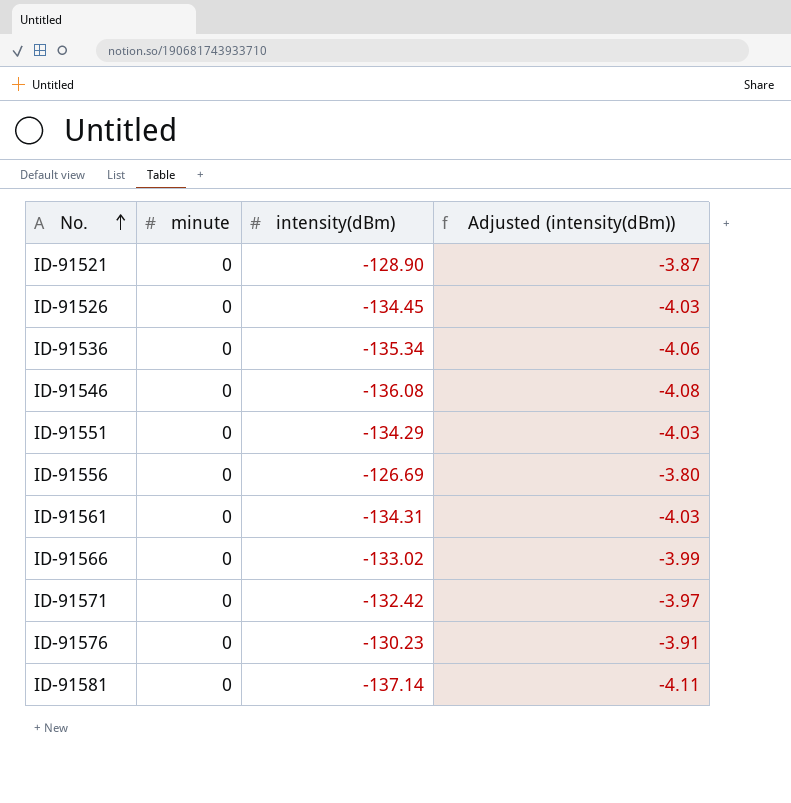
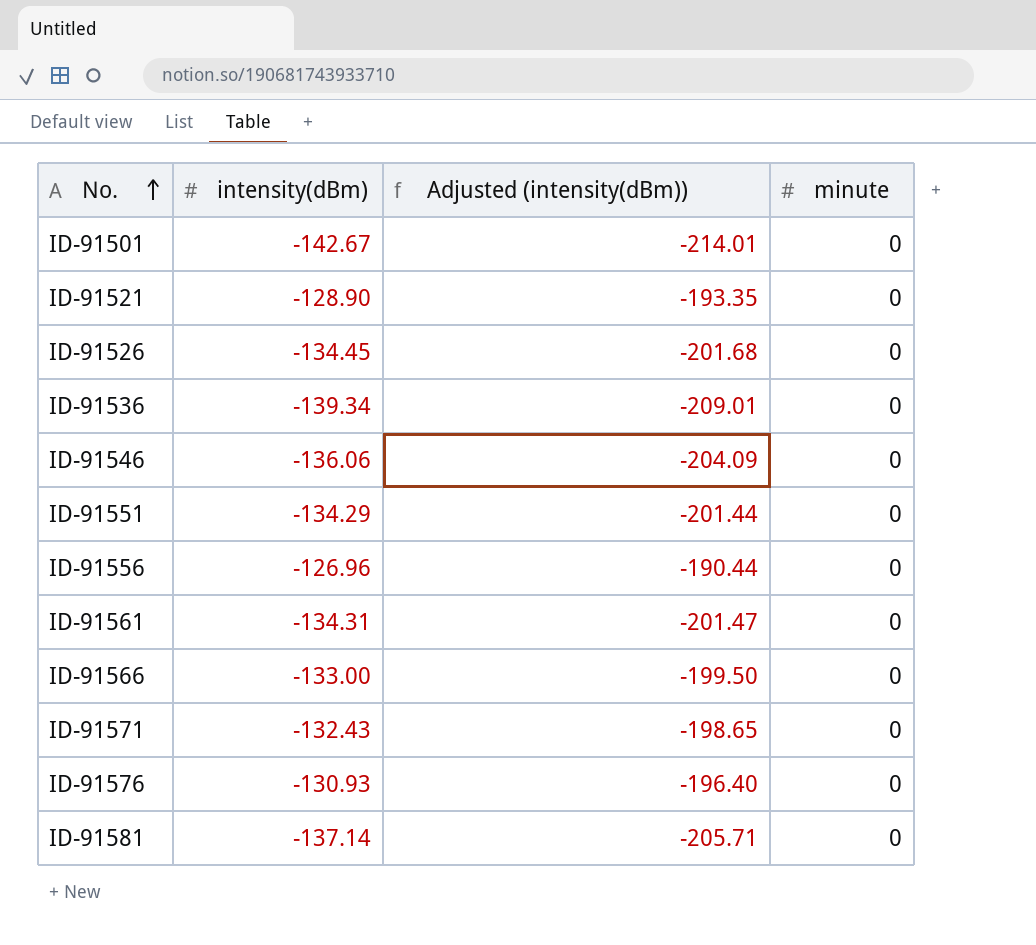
column Adjusted (intensity(dBm)) | formula: [intensity(dBm)] * 0.03 -> [intensity(dBm)] * 1.5
column minute | position: 2 -> 4
row ID-91501: none -> -142.67 | -214.01 | 0
ID-91536 | intensity(dBm): -135.34 -> -139.34
ID-91546 | intensity(dBm): -136.08 -> -136.06
ID-91556 | intensity(dBm): -126.69 -> -126.96
ID-91566 | intensity(dBm): -133.02 -> -133.00
ID-91571 | intensity(dBm): -132.42 -> -132.43
ID-91576 | intensity(dBm): -130.23 -> -130.93

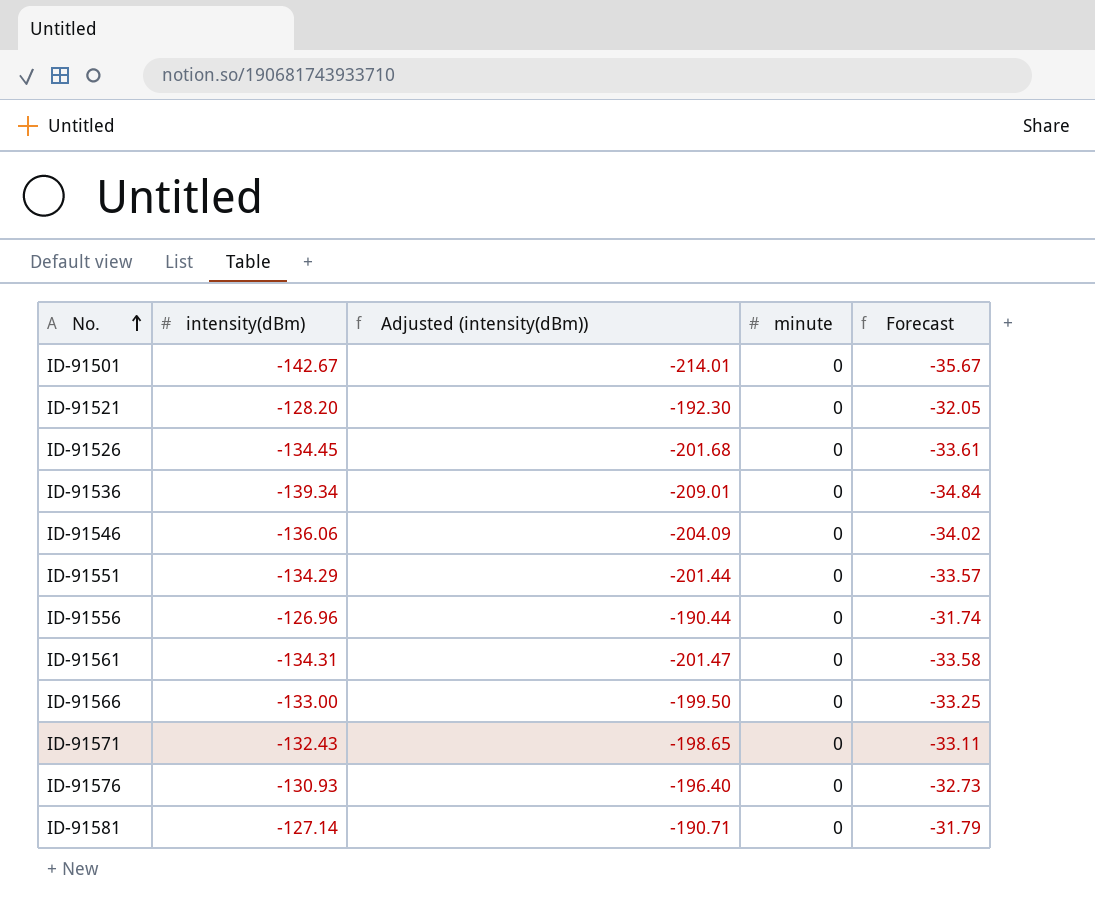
column Forecast | formula: none -> [intensity(dBm)] * 0.25
ID-91521 | intensity(dBm): -128.90 -> -128.20
ID-91521 | Adjusted (intensity(dBm)): -193.35 -> -192.30
ID-91581 | intensity(dBm): -137.14 -> -127.14
ID-91581 | Adjusted (intensity(dBm)): -205.71 -> -190.71

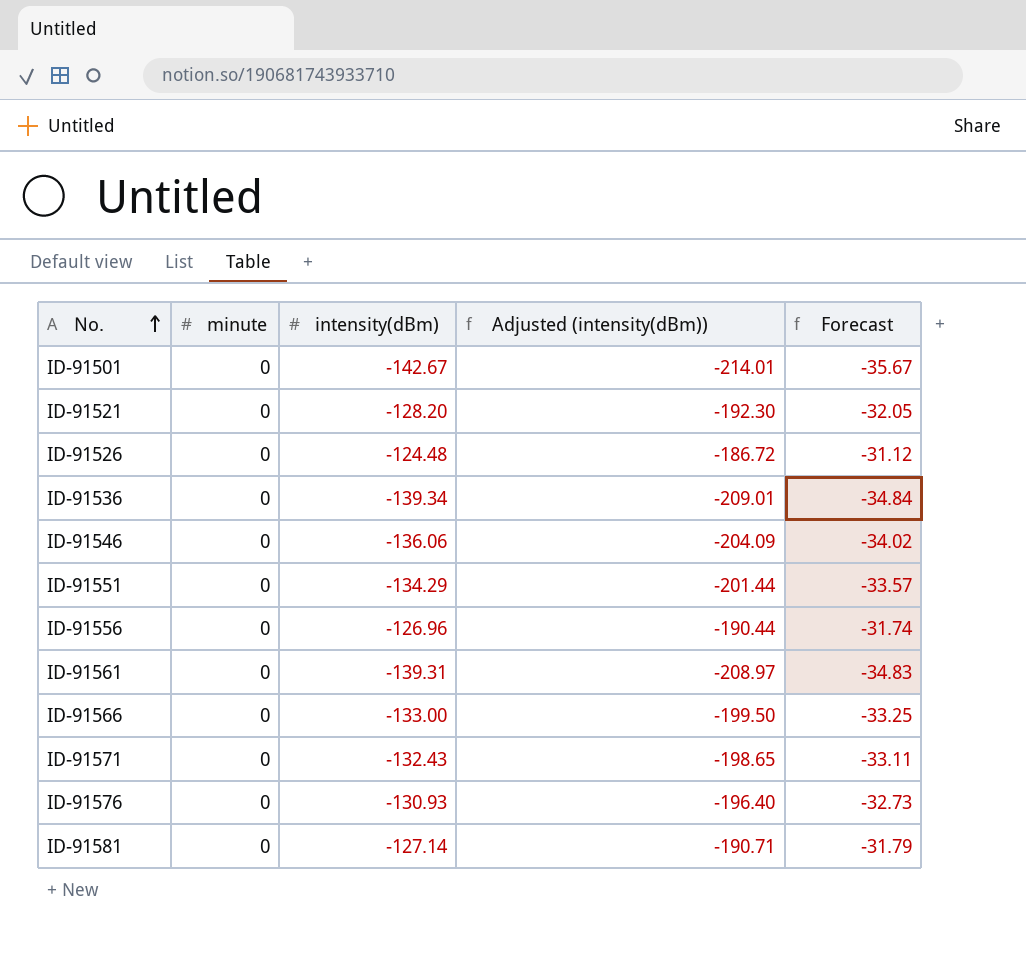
column minute | position: 4 -> 2
ID-91526 | intensity(dBm): -134.45 -> -124.48
ID-91526 | Adjusted (intensity(dBm)): -201.68 -> -186.72
ID-91526 | Forecast: -33.61 -> -31.12
ID-91561 | intensity(dBm): -134.31 -> -139.31
ID-91561 | Adjusted (intensity(dBm)): -201.47 -> -208.97
ID-91561 | Forecast: -33.58 -> -34.83

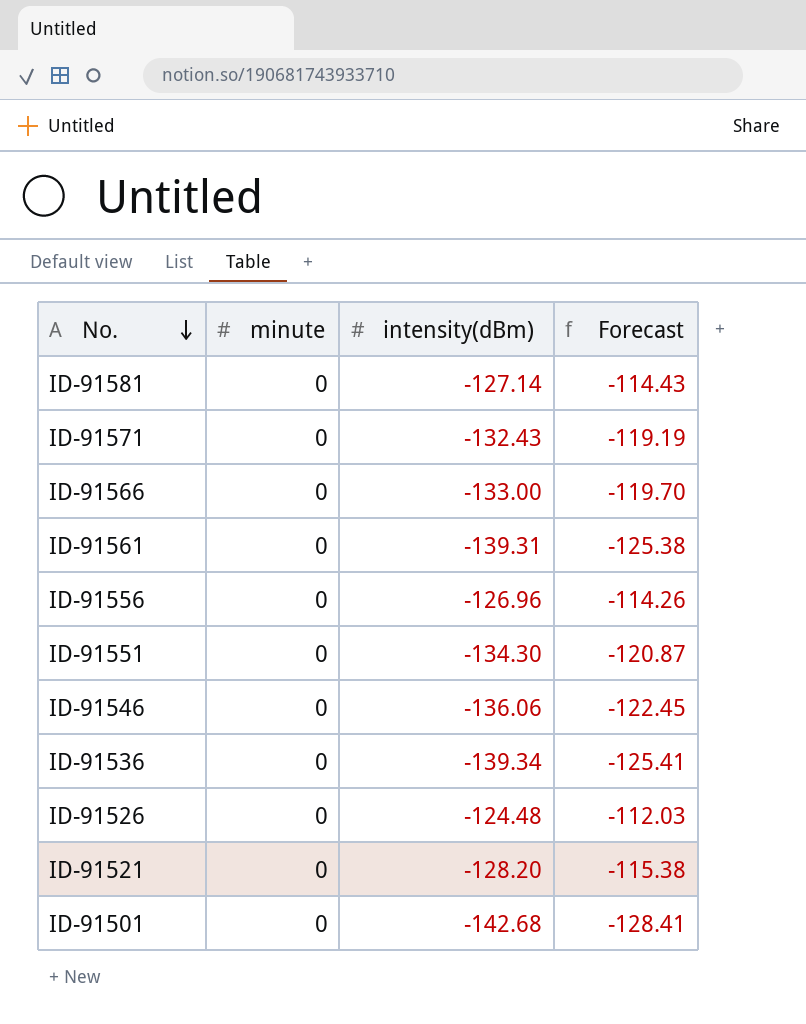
row order: No. ascending -> No. descending
column Adjusted (intensity(dBm)) | formula: [intensity(dBm)] * 1.5 -> none
column Forecast | formula: [intensity(dBm)] * 0.25 -> [intensity(dBm)] * 0.9
row ID-91576: 0 | -130.93 | -196.40 | -32.73 -> none
ID-91551 | intensity(dBm): -134.29 -> -134.30
ID-91501 | intensity(dBm): -142.67 -> -142.68

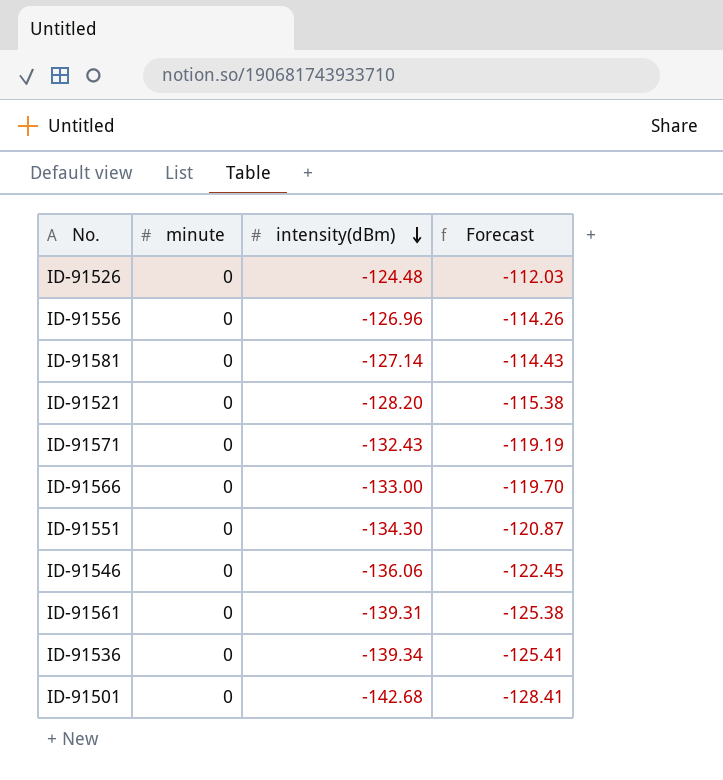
row order: No. descending -> intensity(dBm) descending

